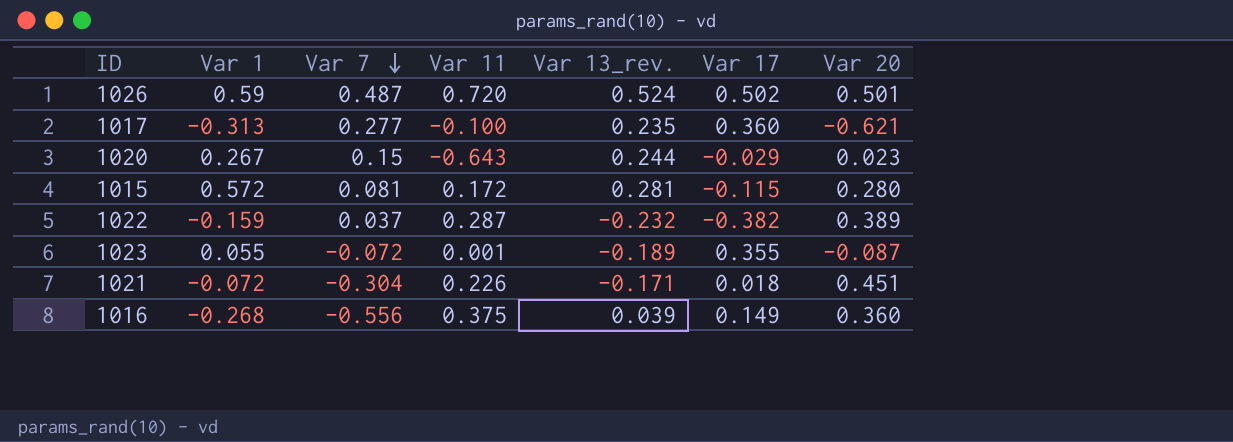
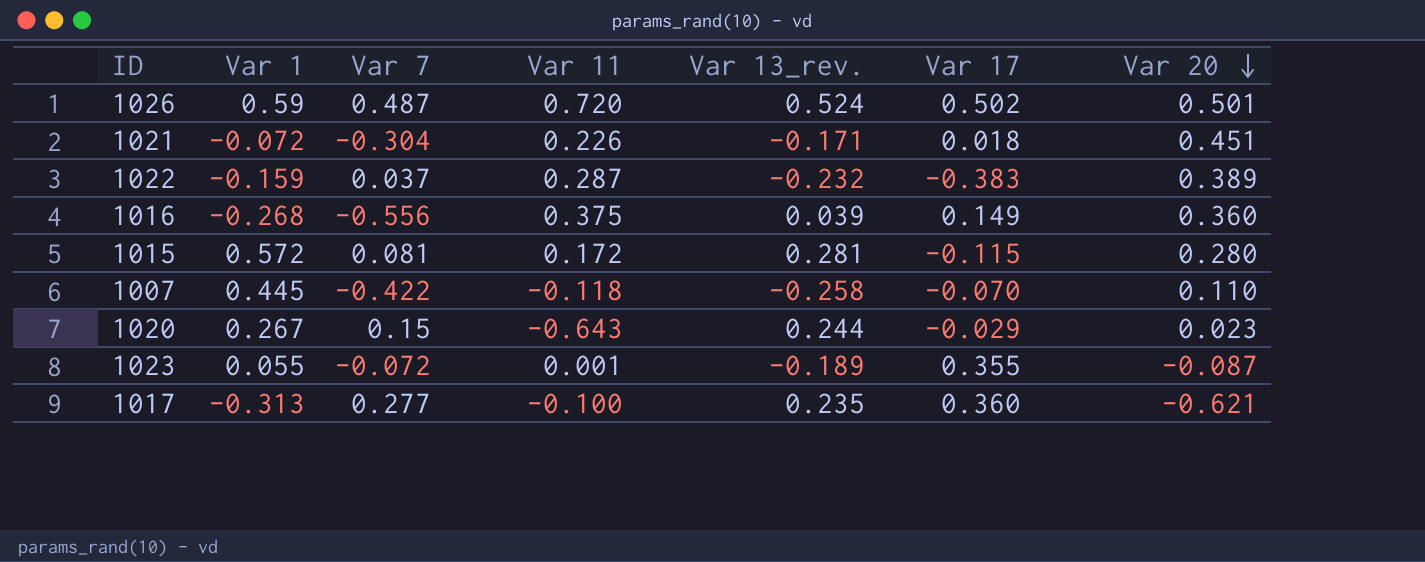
row order: Var 7 descending -> Var 20 descending
1022 | Var 17: -0.382 -> -0.383
row 1007: none -> 0.445 | -0.422 | -0.118 | -0.258 | -0.070 | 0.110

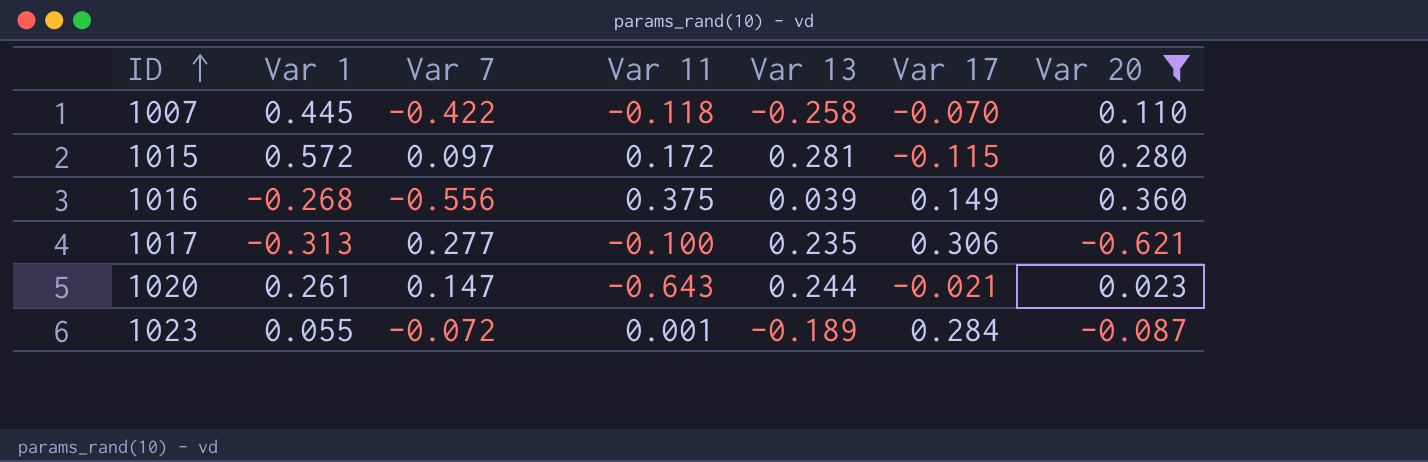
filter: none -> Var 20 <= 0.360
row order: Var 20 descending -> ID ascending
column name: Var 13_rev. -> Var 13
1015 | Var 7: 0.081 -> 0.097
1017 | Var 17: 0.360 -> 0.306
1020 | Var 1: 0.267 -> 0.261
1020 | Var 7: 0.15 -> 0.147
1020 | Var 17: -0.029 -> -0.021
1023 | Var 17: 0.355 -> 0.284

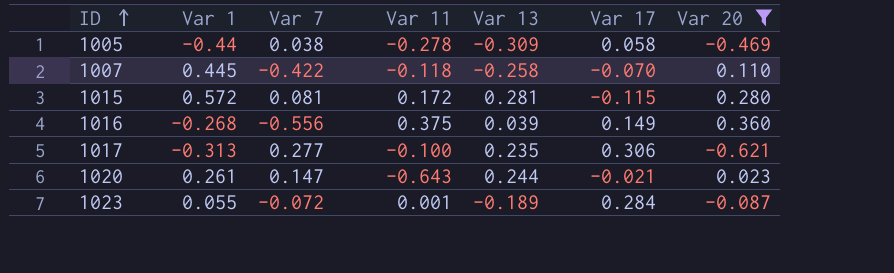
row 1005: none -> -0.44 | 0.038 | -0.278 | -0.309 | 0.058 | -0.469
1015 | Var 7: 0.097 -> 0.081

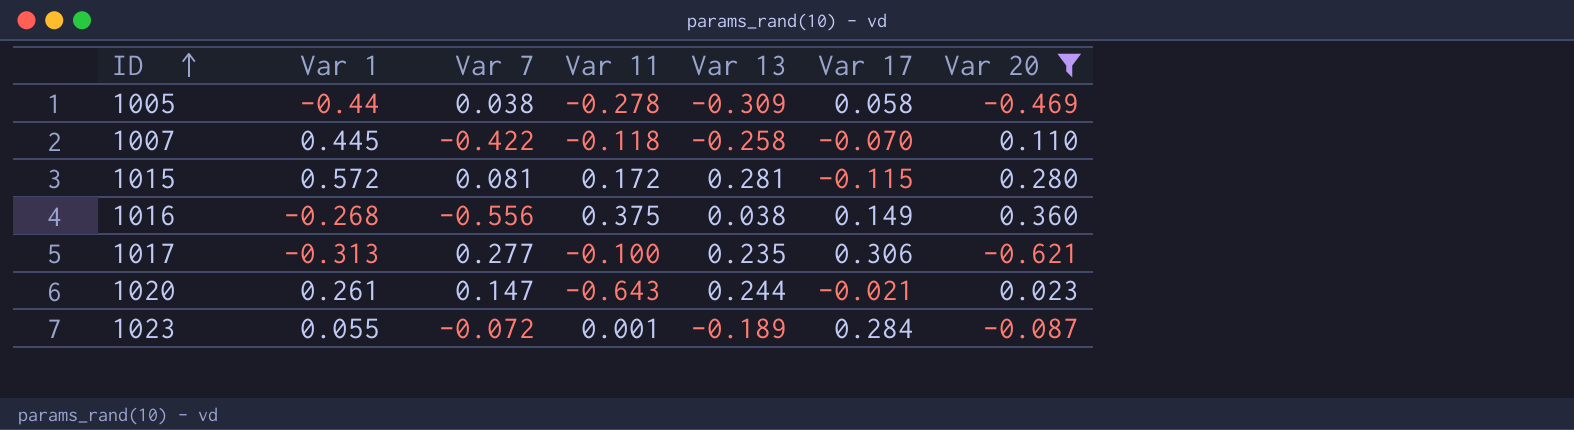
1016 | Var 13: 0.039 -> 0.038

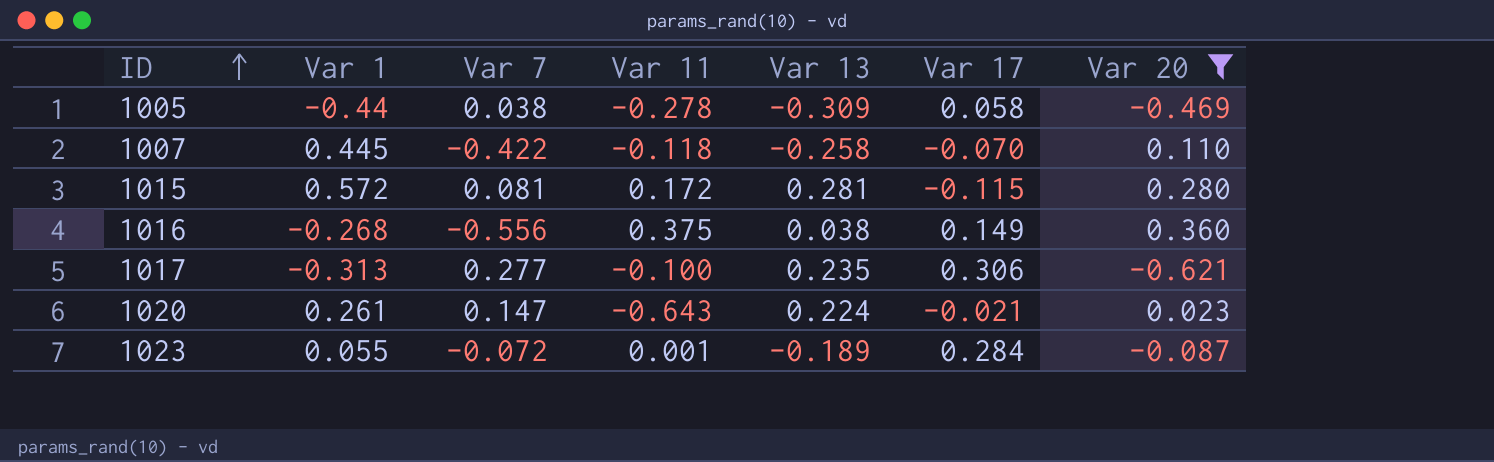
1020 | Var 13: 0.244 -> 0.224

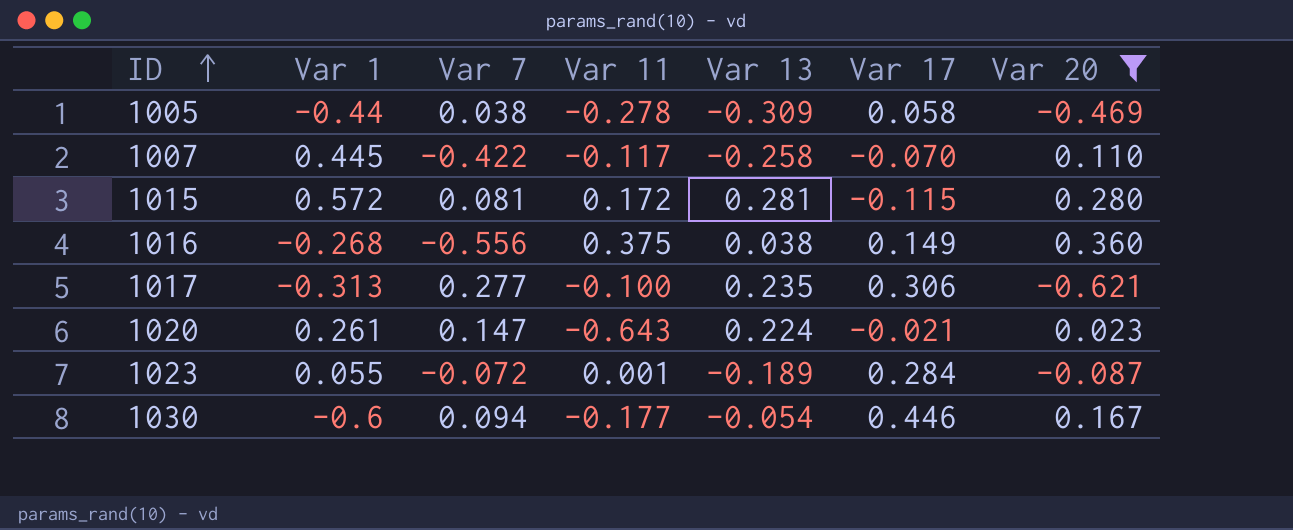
1007 | Var 11: -0.118 -> -0.117
row 1030: none -> -0.6 | 0.094 | -0.177 | -0.054 | 0.446 | 0.167

